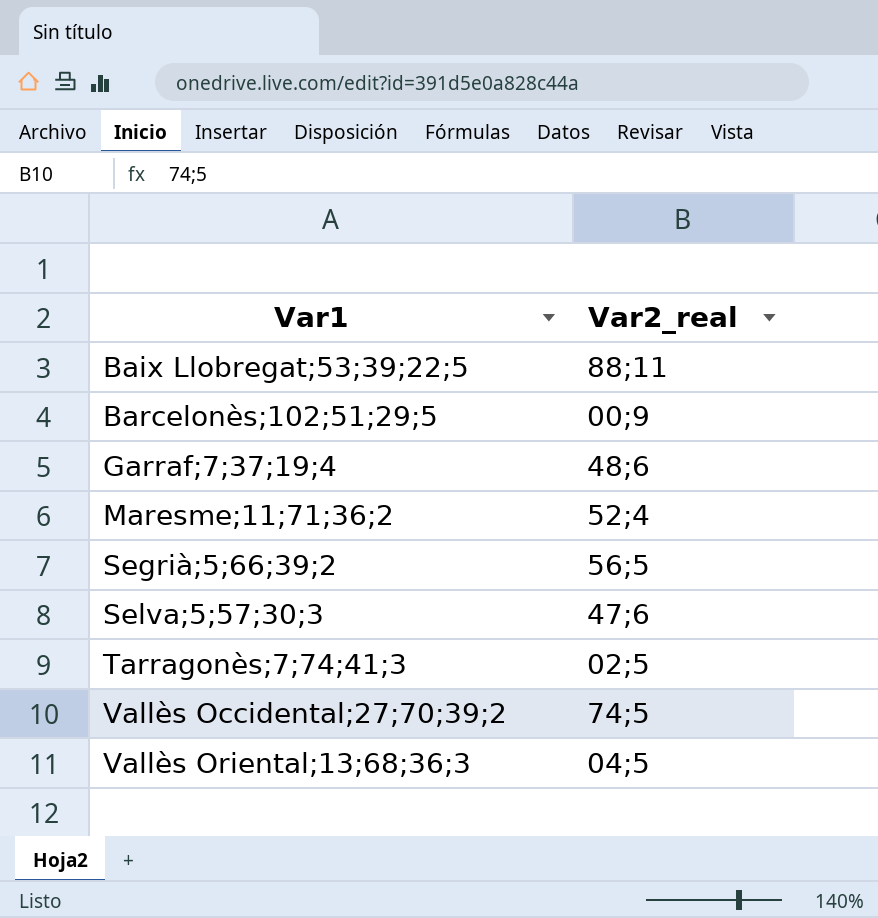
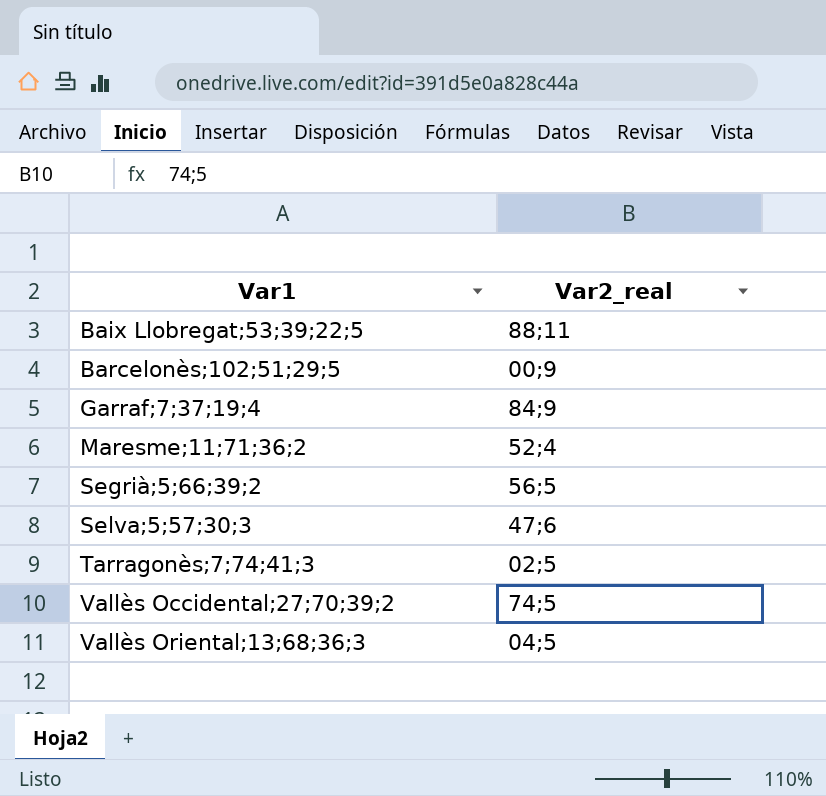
Garraf;7;37;19;4 | Var2_real: 48;6 -> 84;9

